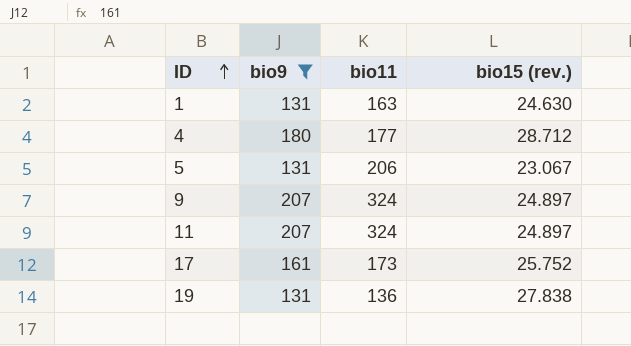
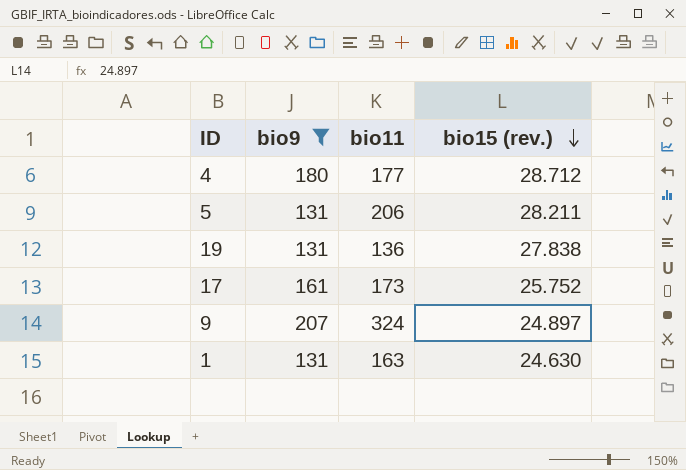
row order: ID ascending -> bio15 (rev.) descending
row 11: 207 | 324 | 24.897 -> none
5 | bio15 (rev.): 23.067 -> 28.211

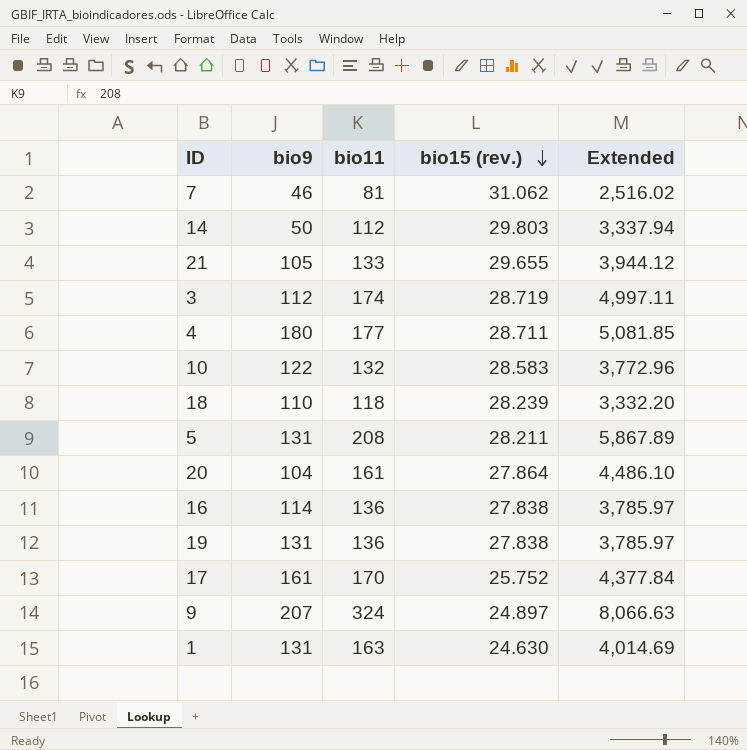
filter: bio9 >= 131 -> none
column Extended | formula: none -> [bio11] * [bio15 (rev.)]
4 | bio15 (rev.): 28.712 -> 28.711
5 | bio11: 206 -> 208
17 | bio11: 173 -> 170

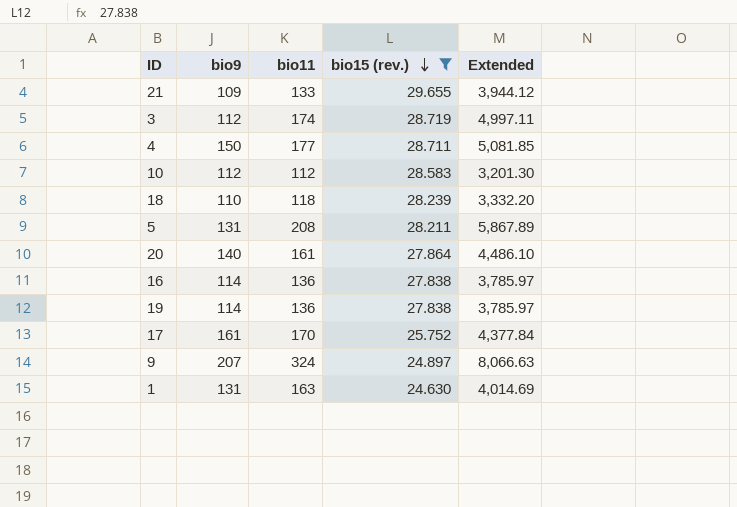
filter: none -> bio15 (rev.) <= 29.655
21 | bio9: 105 -> 109
4 | bio9: 180 -> 150
10 | bio9: 122 -> 112
10 | bio11: 132 -> 112
10 | Extended: 3,772.96 -> 3,201.30
20 | bio9: 104 -> 140
19 | bio9: 131 -> 114

